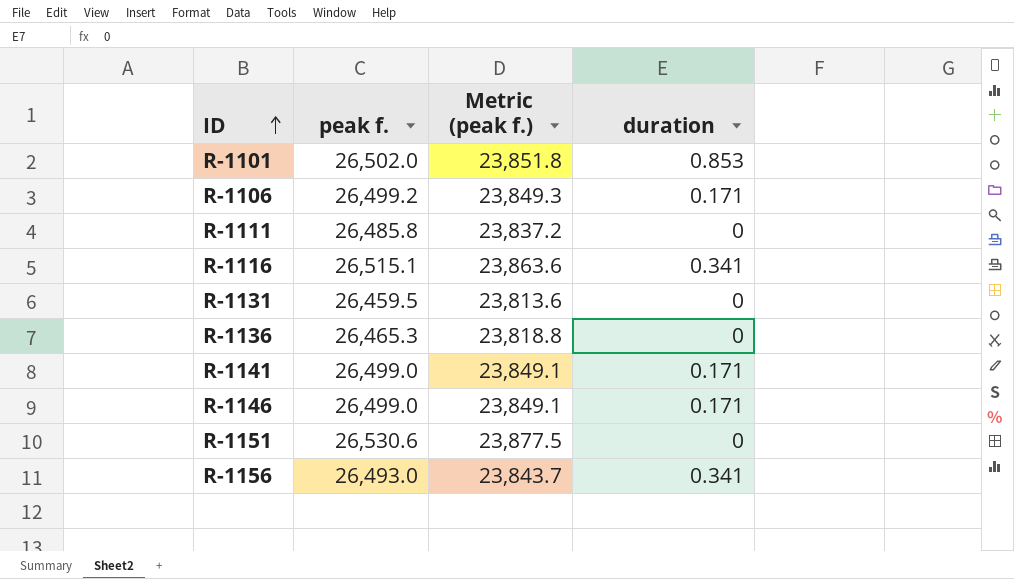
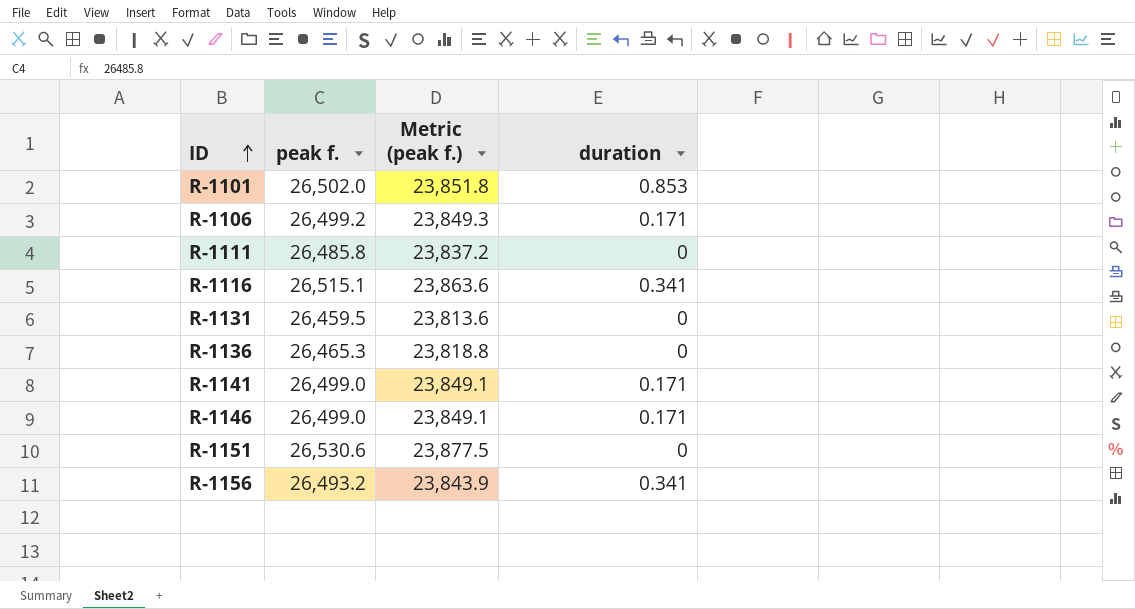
R-1156 | peak f.: 26,493.0 -> 26,493.2
R-1156 | Metric (peak f.): 23,843.7 -> 23,843.9

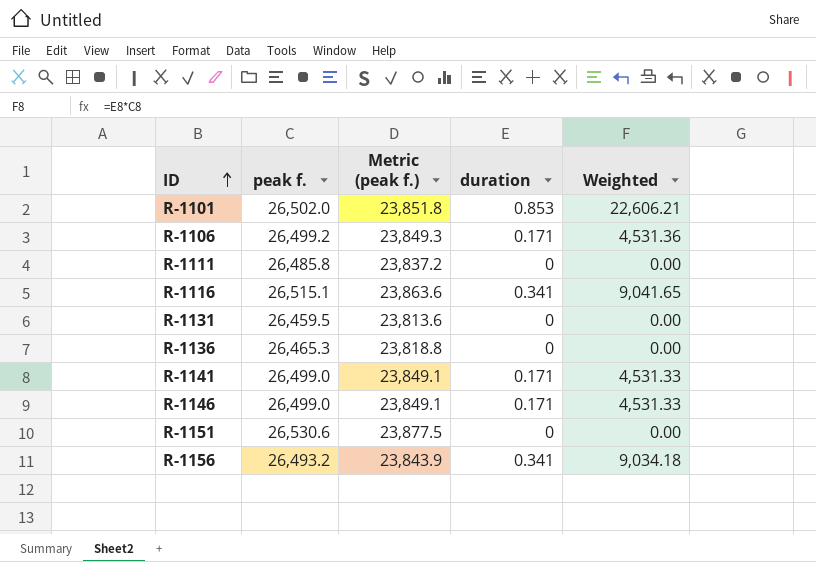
column Weighted | formula: none -> [peak f.] * [duration]

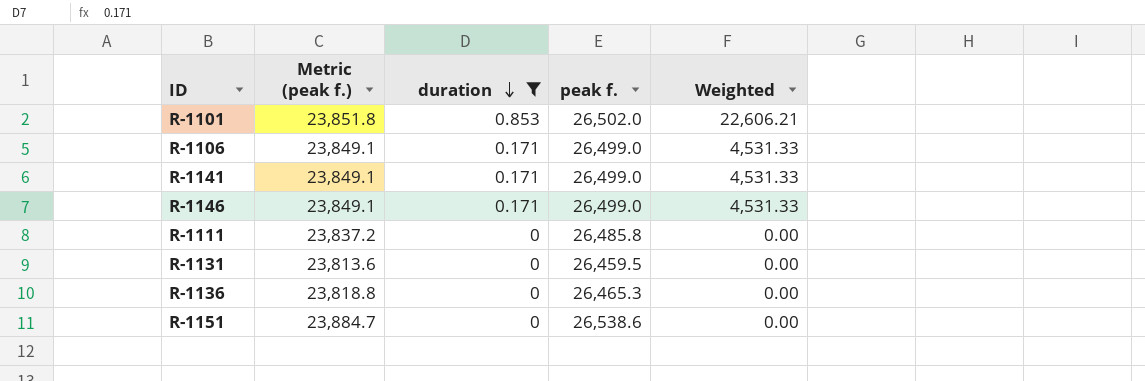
filter: none -> duration != 0.341
row order: ID ascending -> duration descending
column peak f. | position: 2 -> 4
R-1106 | Metric (peak f.): 23,849.3 -> 23,849.1
R-1106 | peak f.: 26,499.2 -> 26,499.0
R-1106 | Weighted: 4,531.36 -> 4,531.33
R-1151 | Metric (peak f.): 23,877.5 -> 23,884.7
R-1151 | peak f.: 26,530.6 -> 26,538.6

